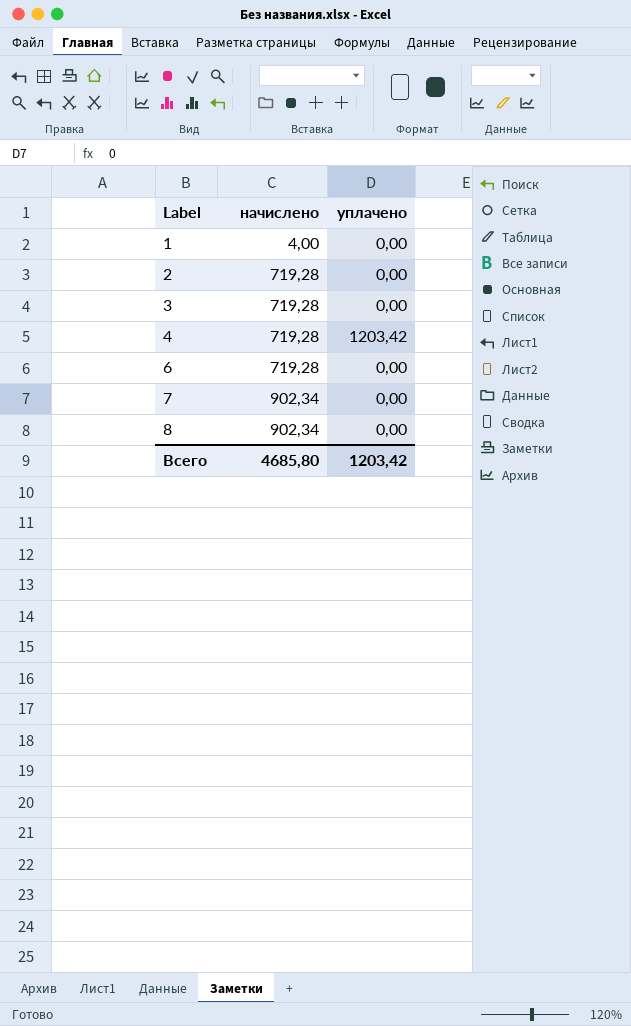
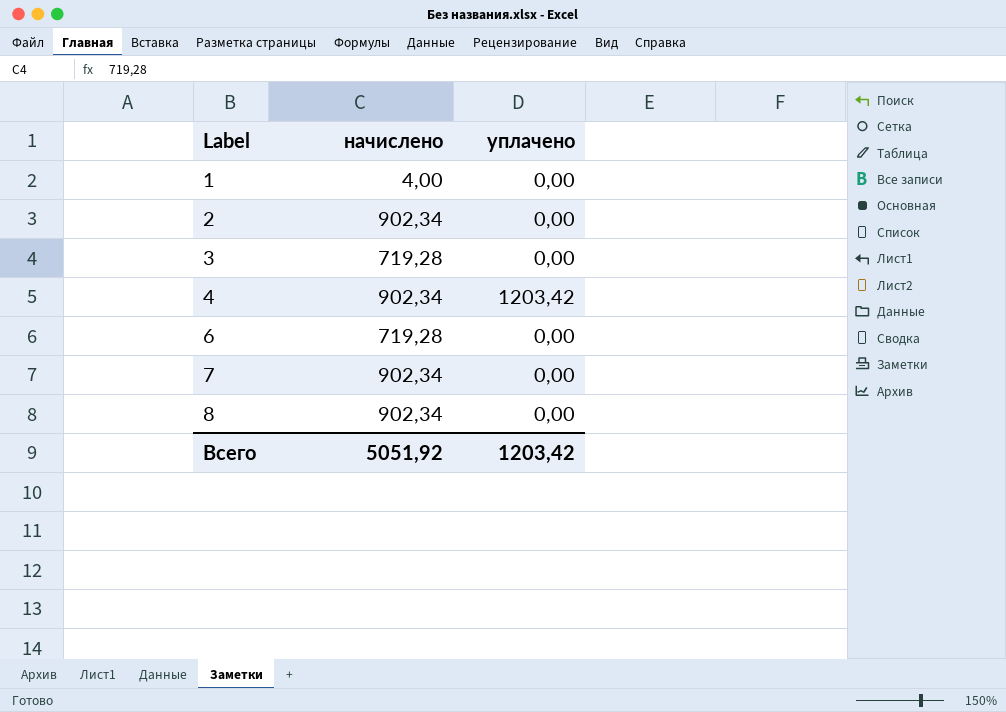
2 | начислено: 719,28 -> 902,34
4 | начислено: 719,28 -> 902,34
Всего | начислено: 4685,80 -> 5051,92

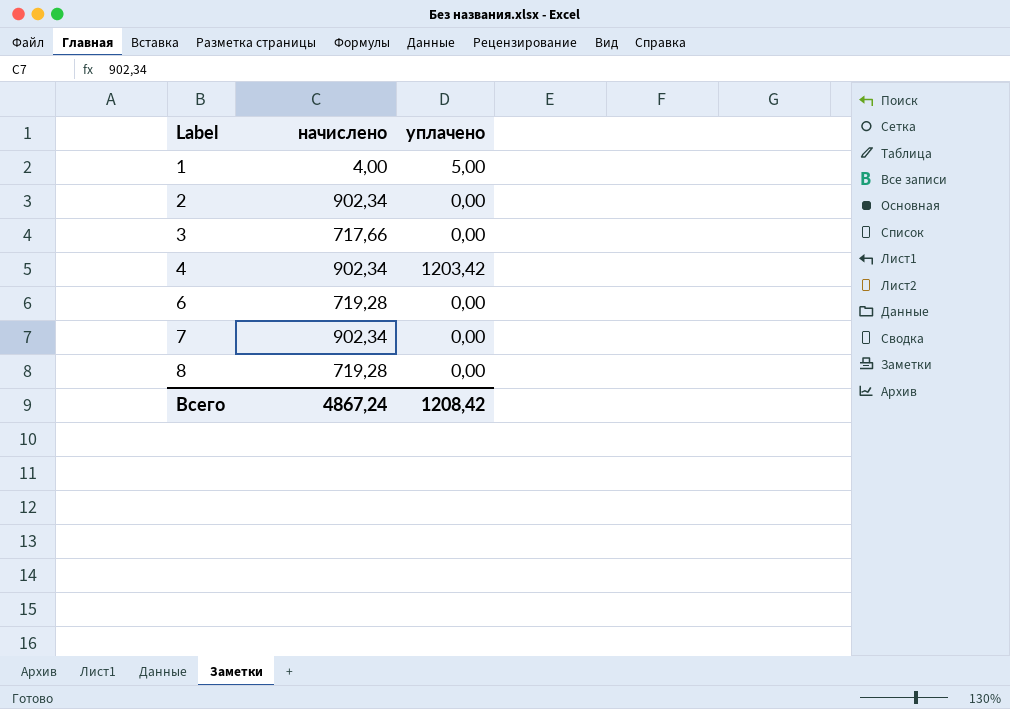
1 | уплачено: 0,00 -> 5,00
3 | начислено: 719,28 -> 717,66
8 | начислено: 902,34 -> 719,28
Всего | начислено: 5051,92 -> 4867,24
Всего | уплачено: 1203,42 -> 1208,42

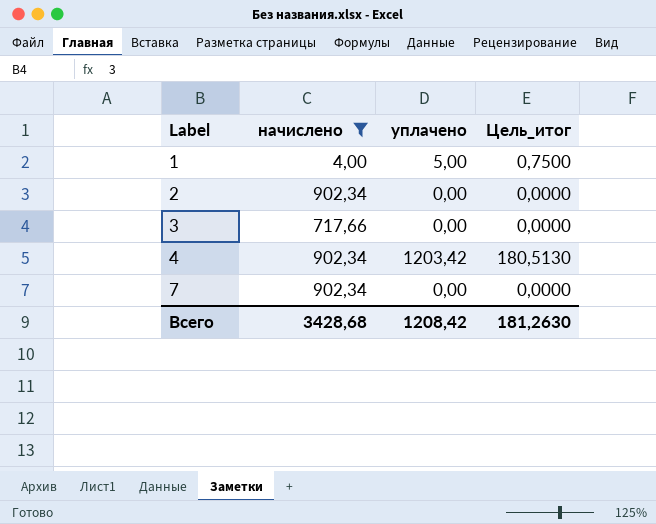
filter: none -> начислено != 719,28
column Цель_итог | formula: none -> [уплачено] * 0,15
Всего | начислено: 4867,24 -> 3428,68

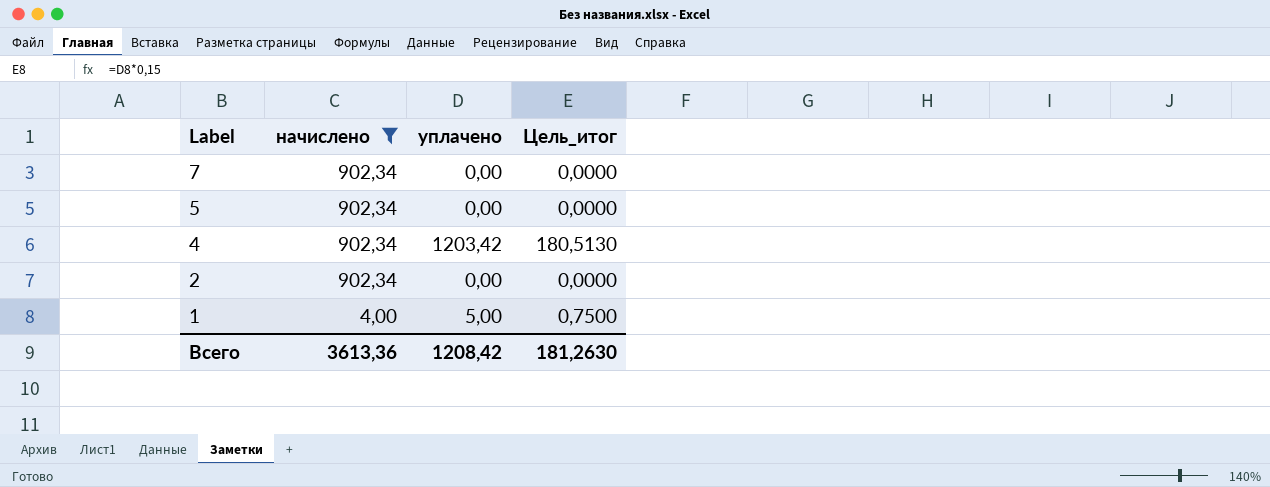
row order: Label ascending -> Label descending
row 3: 717,66 | 0,00 | 0,0000 -> none
row 5: none -> 902,34 | 0,00 | 0,0000
Всего | начислено: 3428,68 -> 3613,36

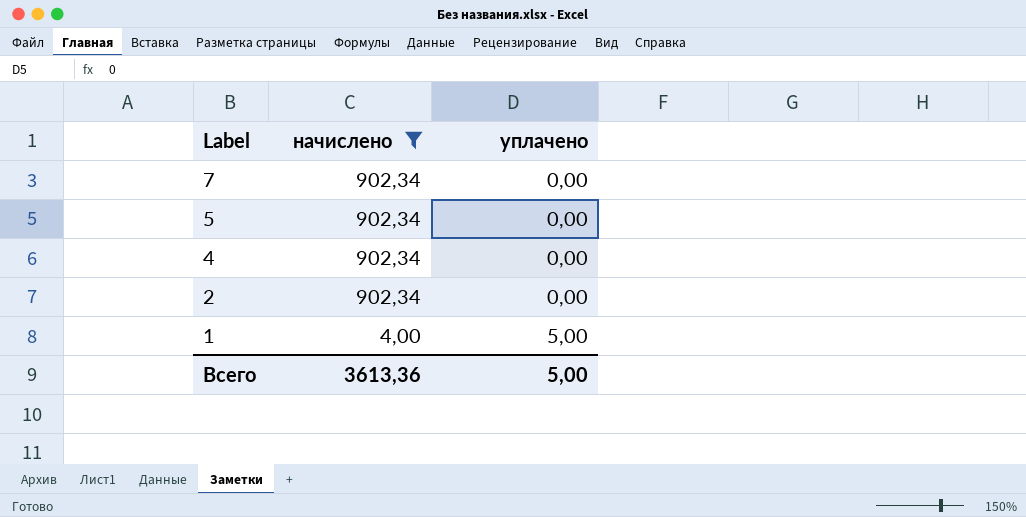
column Цель_итог | formula: [уплачено] * 0,15 -> none
4 | уплачено: 1203,42 -> 0,00
Всего | уплачено: 1208,42 -> 5,00

